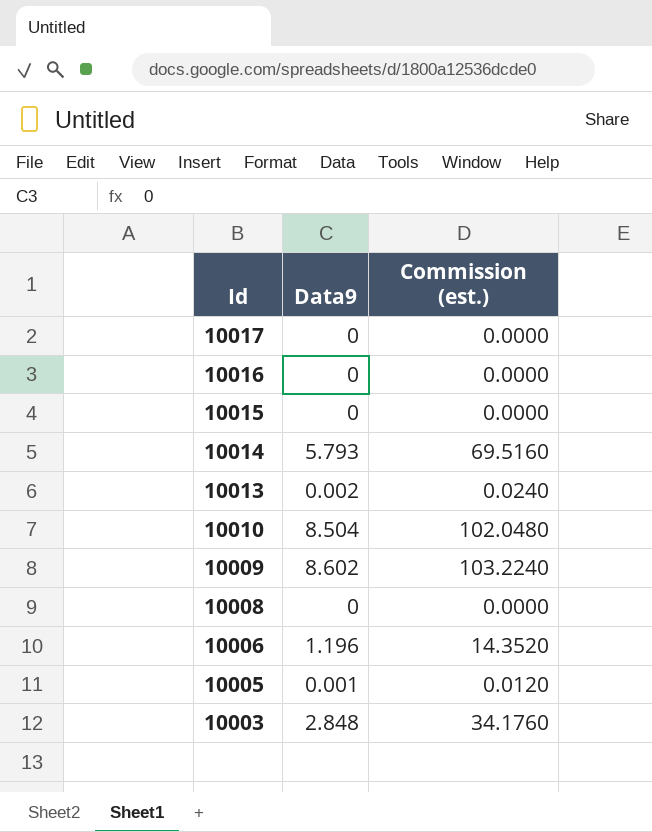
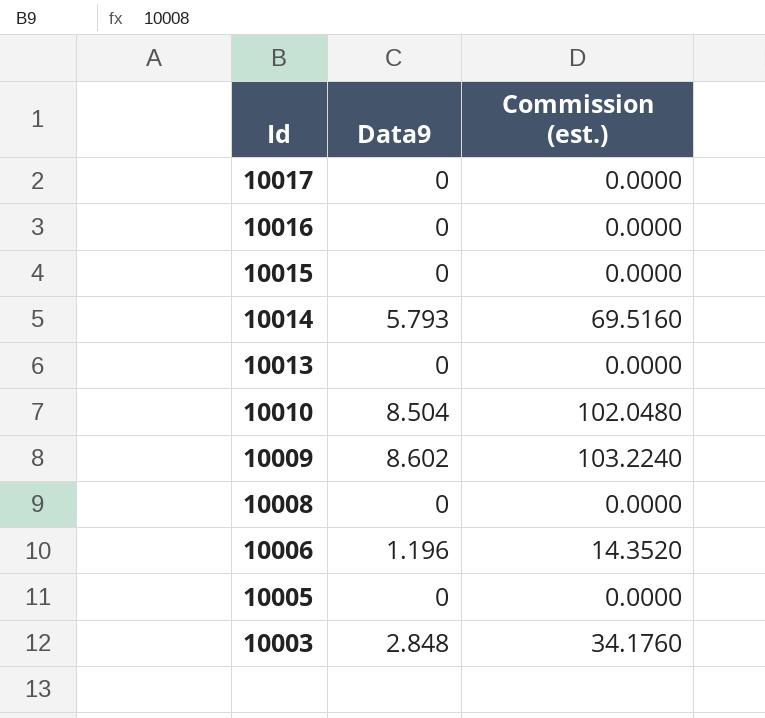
10013 | Data9: 0.002 -> 0
10013 | Commission (est.): 0.0240 -> 0.0000
10005 | Data9: 0.001 -> 0
10005 | Commission (est.): 0.0120 -> 0.0000

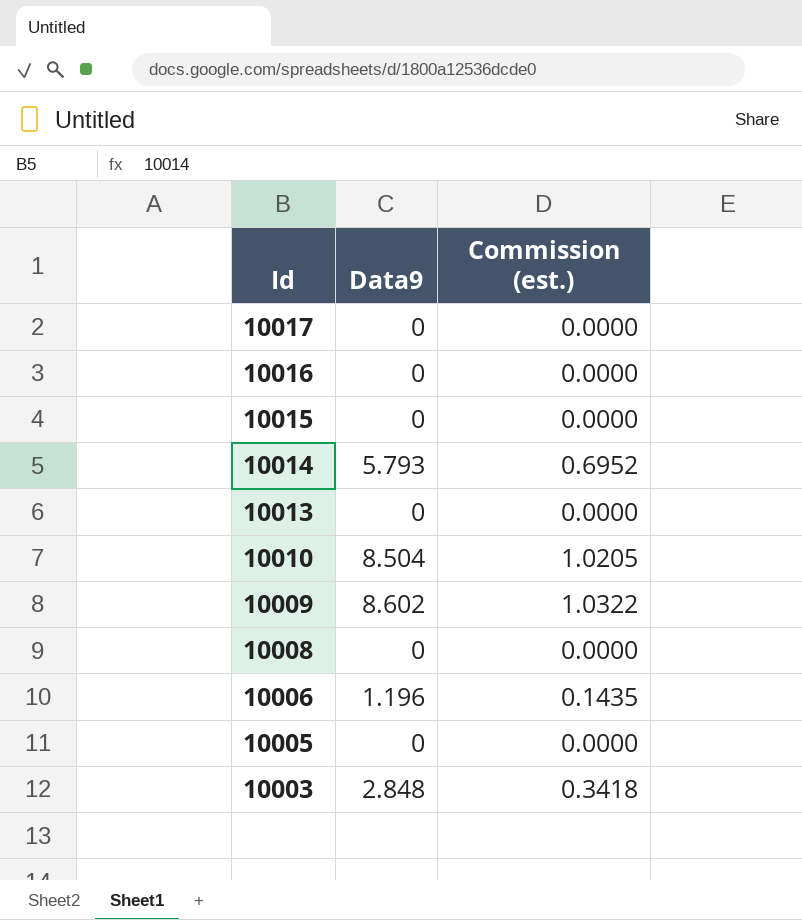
column Commission (est.) | formula: [Data9] * 12 -> [Data9] * 0.12

